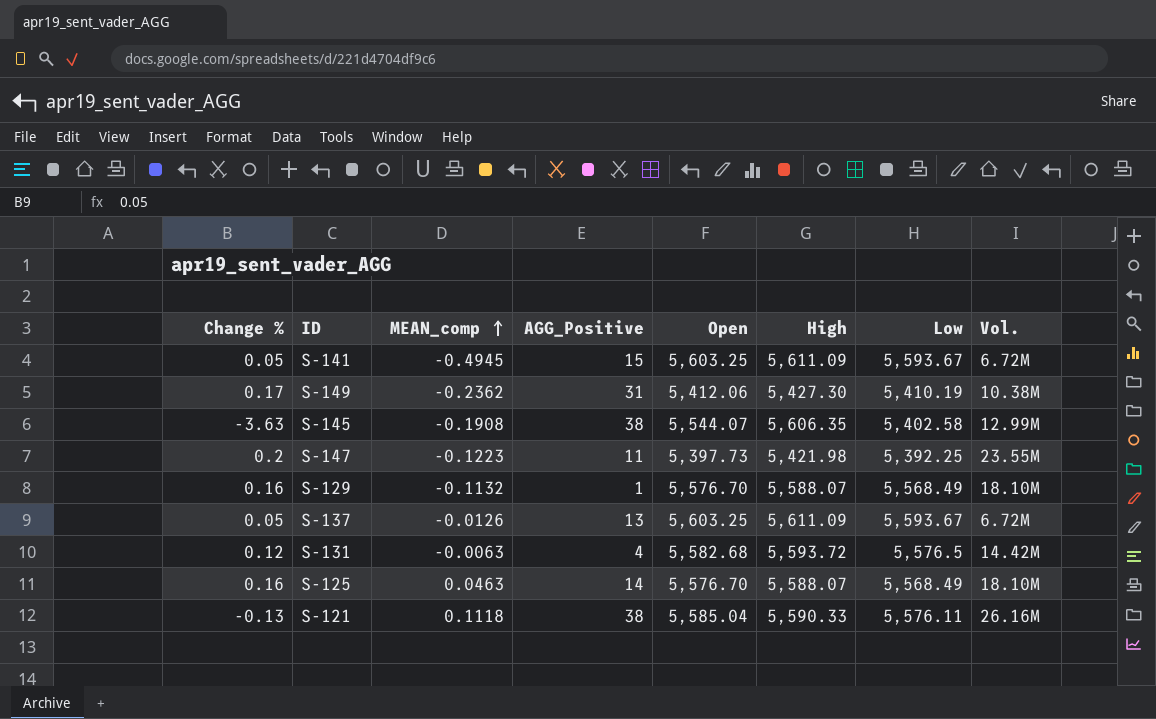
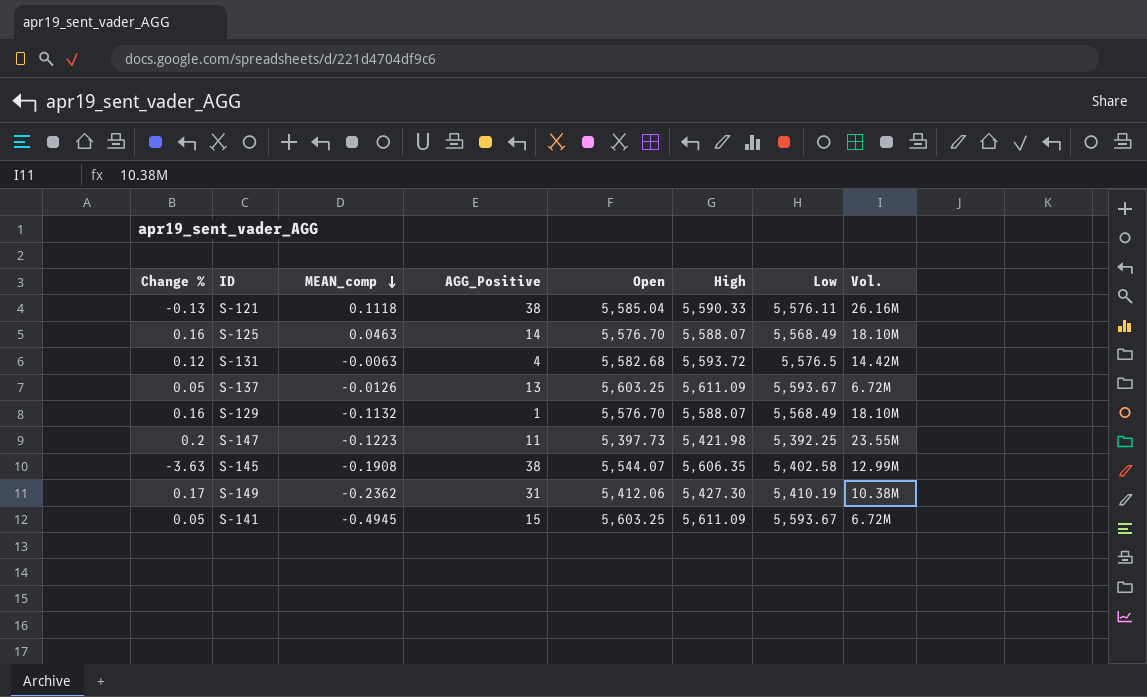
row order: MEAN_comp ascending -> MEAN_comp descending

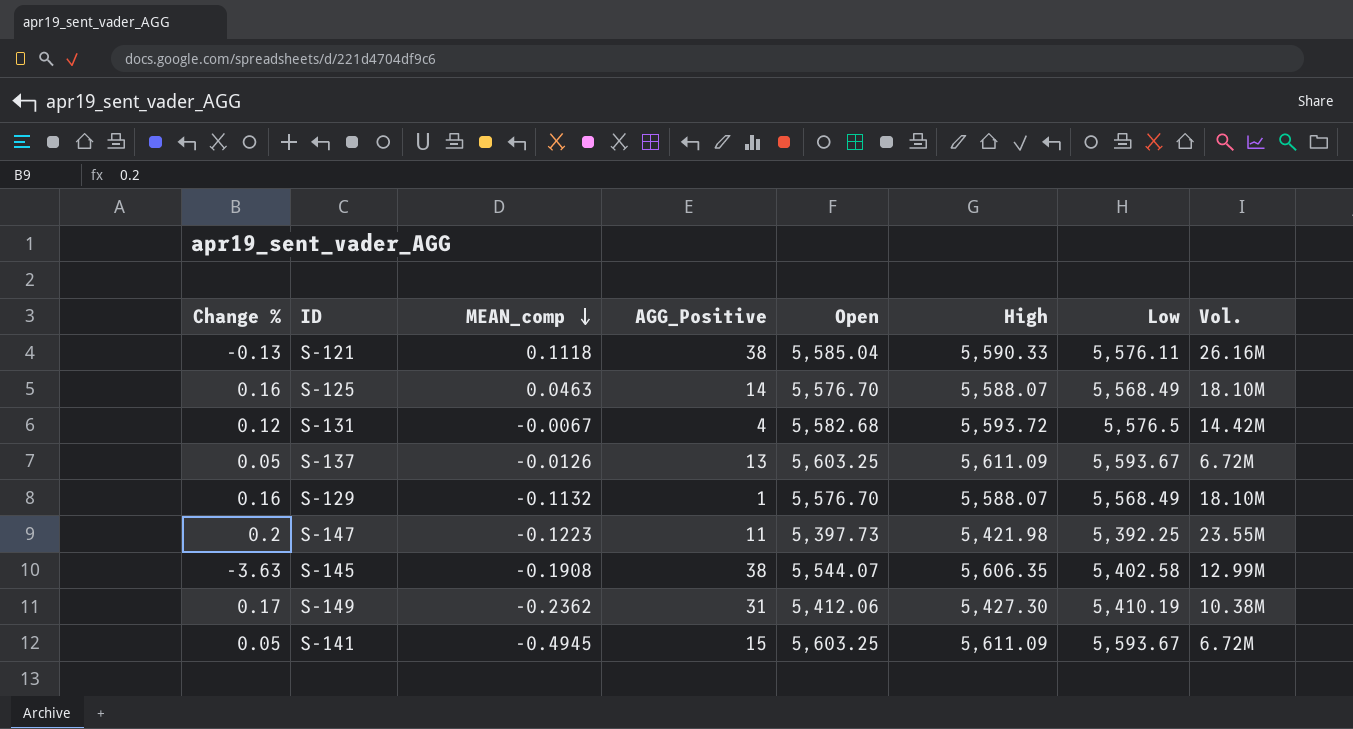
S-131 | MEAN_comp: -0.0063 -> -0.0067

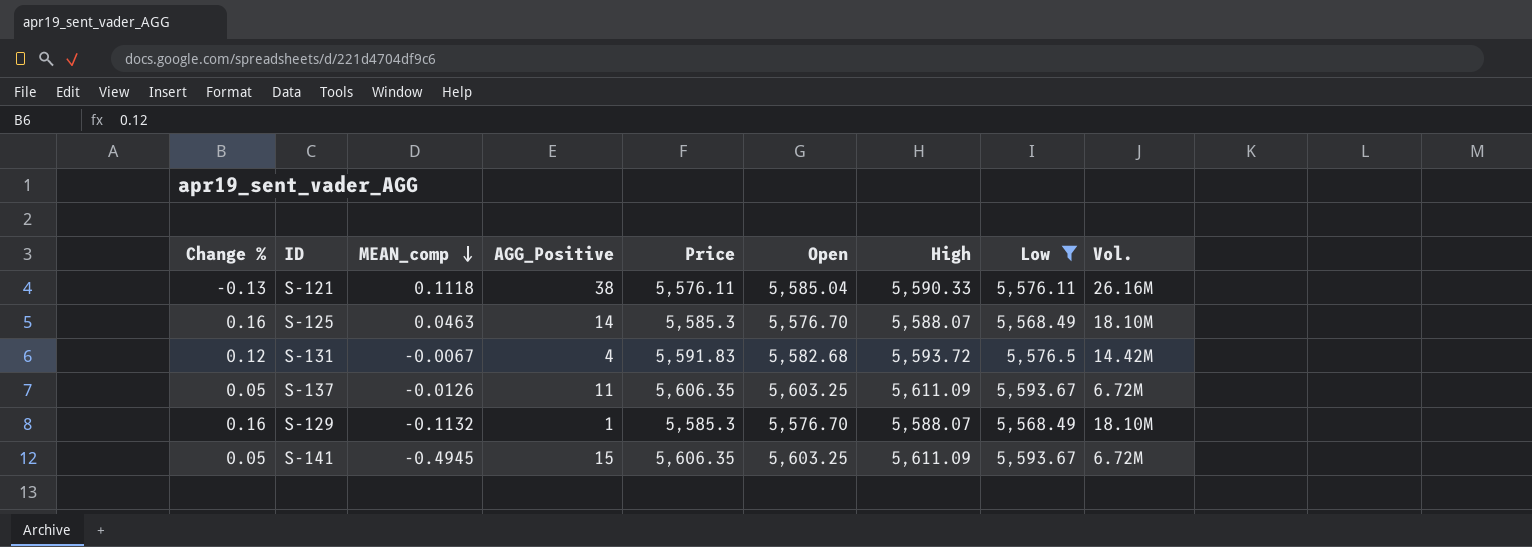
filter: none -> Low >= 5,568.49
column Price | position: none -> 5
S-137 | AGG_Positive: 13 -> 11

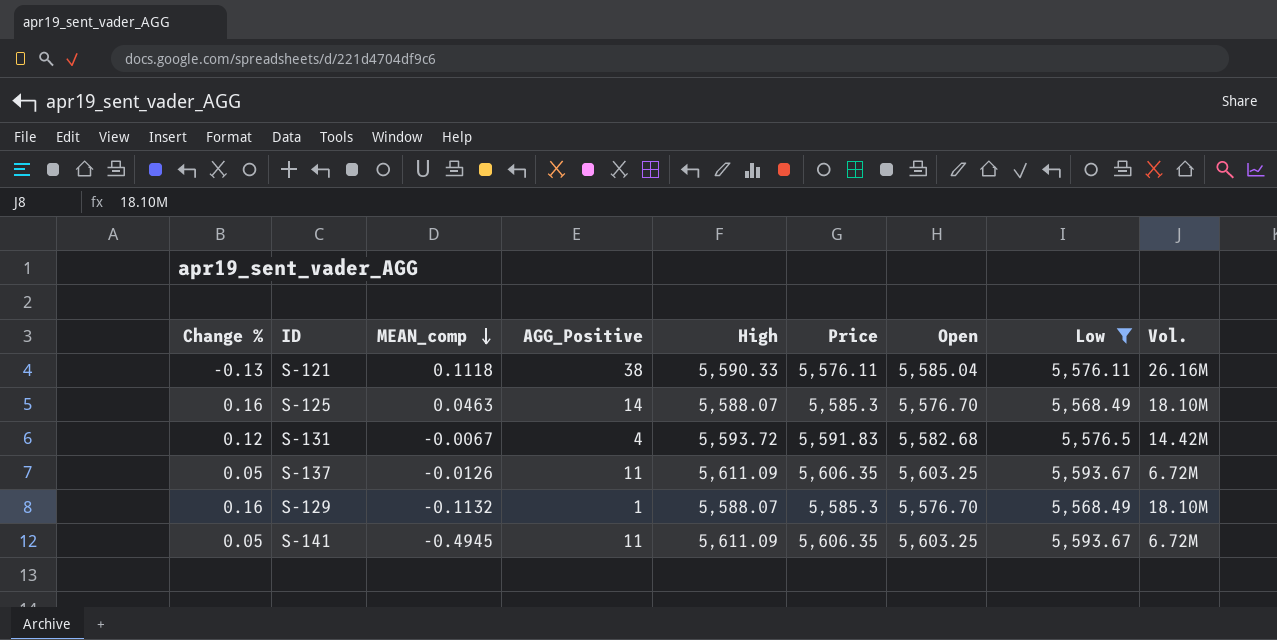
column High | position: 7 -> 5
S-141 | AGG_Positive: 15 -> 11

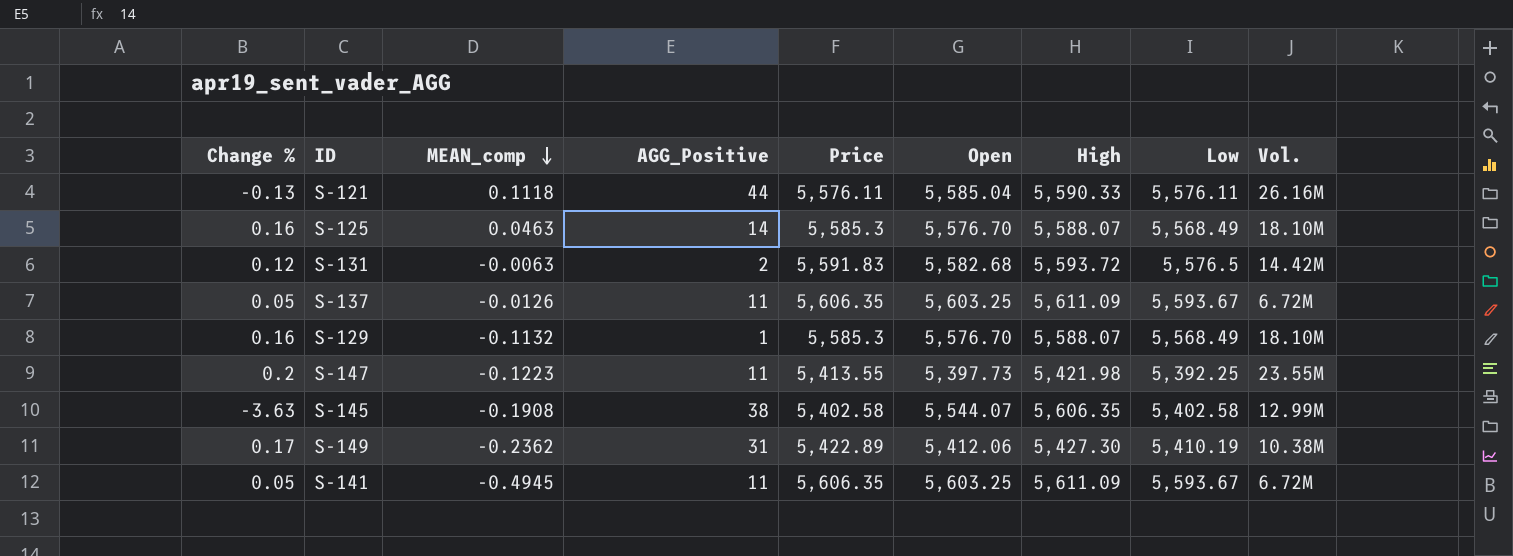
filter: Low >= 5,568.49 -> none
column High | position: 5 -> 7
S-121 | AGG_Positive: 38 -> 44
S-131 | MEAN_comp: -0.0067 -> -0.0063
S-131 | AGG_Positive: 4 -> 2

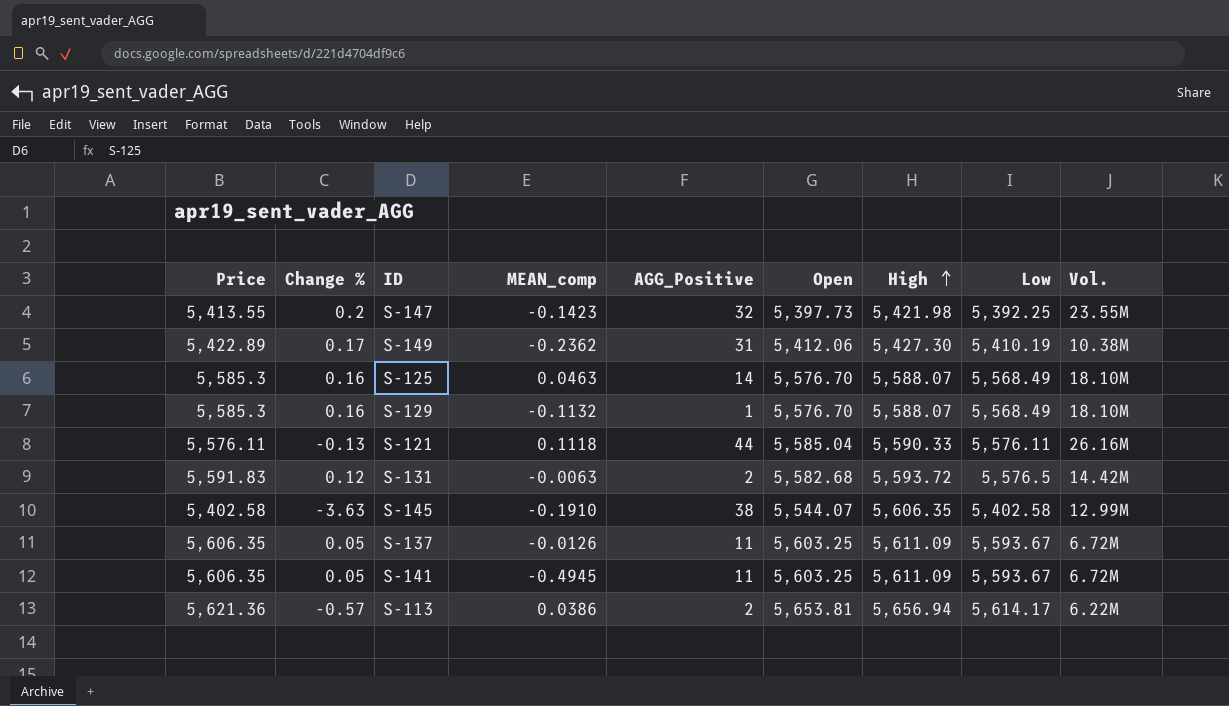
row order: MEAN_comp descending -> High ascending
column Price | position: 5 -> 1
S-147 | MEAN_comp: -0.1223 -> -0.1423
S-147 | AGG_Positive: 11 -> 32
S-145 | MEAN_comp: -0.1908 -> -0.1910
row S-113: none -> 5,621.36 | -0.57 | 0.0386 | 2 | 5,653.81 | 5,656.94 | 5,614.17 | 6.22M

